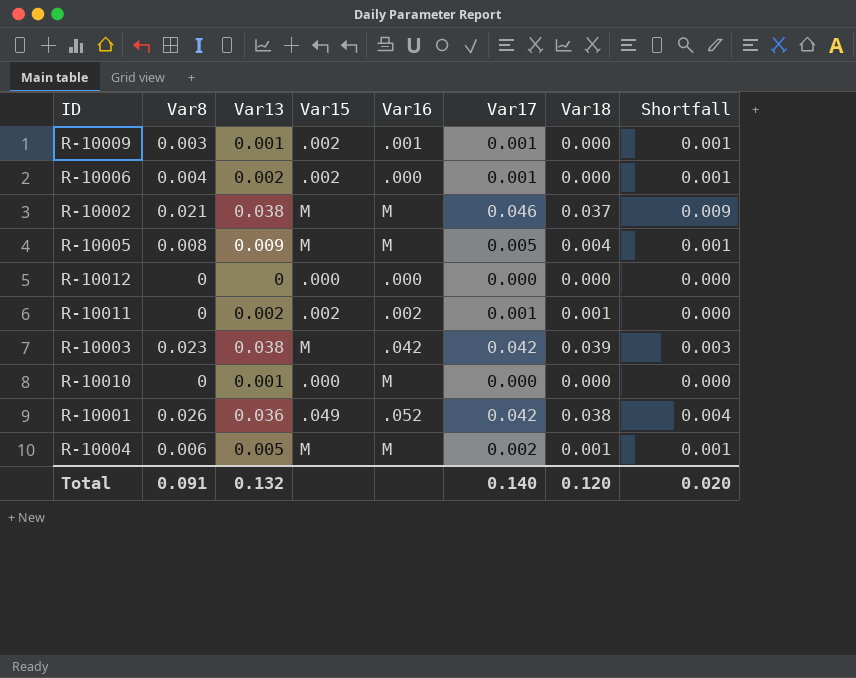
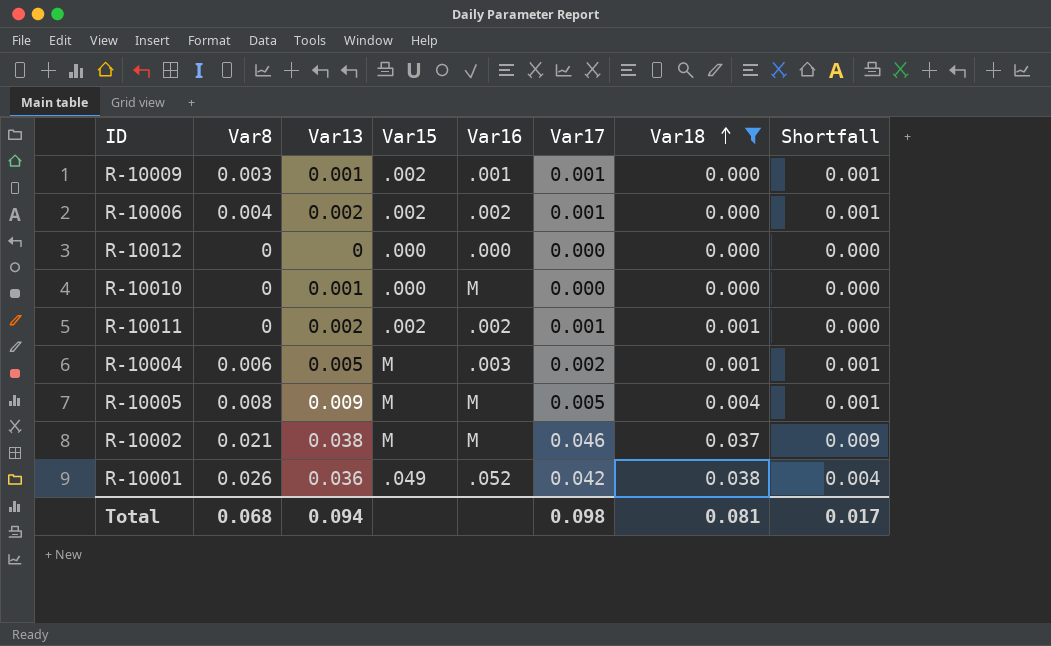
filter: none -> Var18 != 0.039
row order: none -> Var18 ascending
R-10006 | Var16: .000 -> .002
R-10004 | Var16: M -> .003
Total | Var8: 0.091 -> 0.068
Total | Var13: 0.132 -> 0.094
Total | Var17: 0.140 -> 0.098
Total | Var18: 0.120 -> 0.081
Total | Shortfall: 0.020 -> 0.017

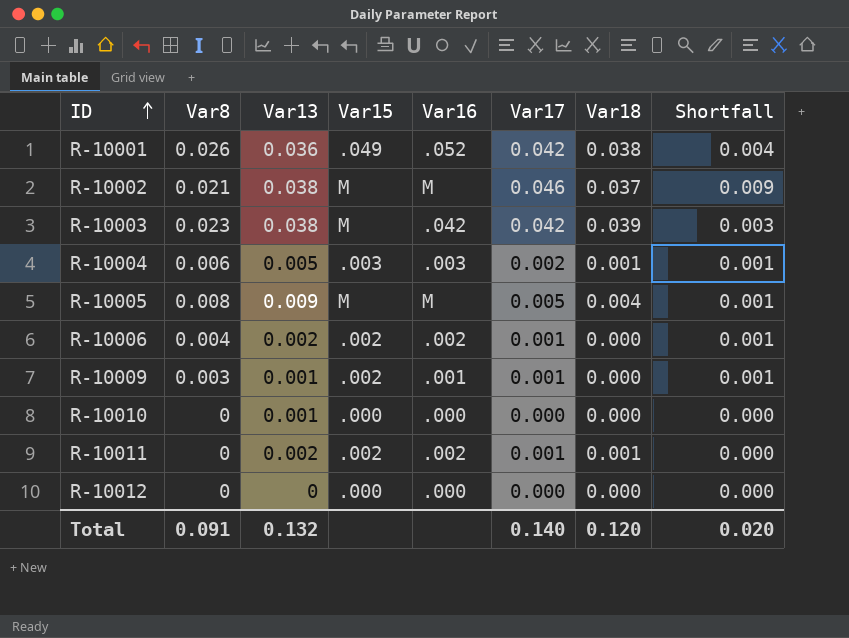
filter: Var18 != 0.039 -> none
row order: Var18 ascending -> ID ascending
R-10004 | Var15: M -> .003
R-10010 | Var16: M -> .000
Total | Var8: 0.068 -> 0.091
Total | Var13: 0.094 -> 0.132
Total | Var17: 0.098 -> 0.140
Total | Var18: 0.081 -> 0.120
Total | Shortfall: 0.017 -> 0.020

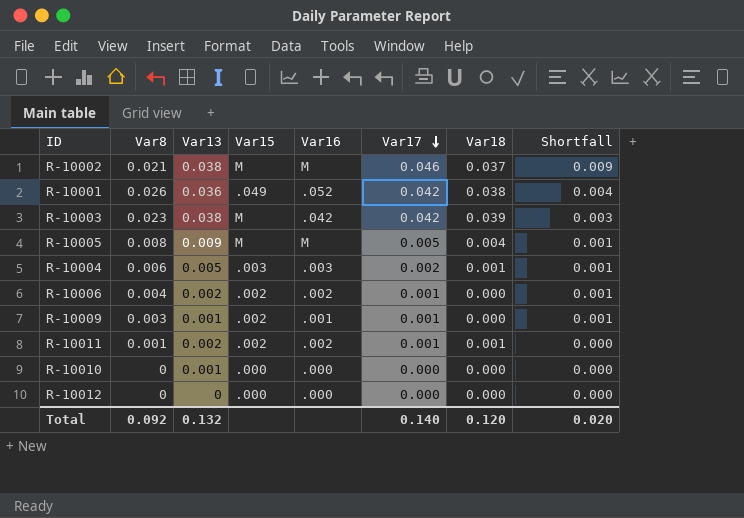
row order: ID ascending -> Var17 descending
R-10011 | Var8: 0 -> 0.001
Total | Var8: 0.091 -> 0.092

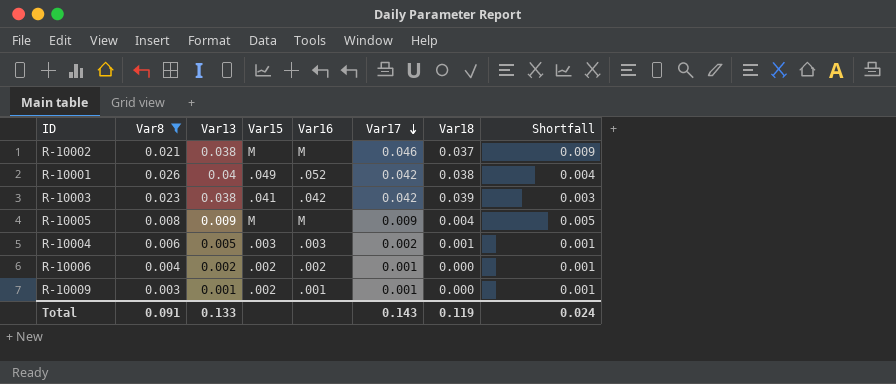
filter: none -> Var8 >= 0.003
R-10001 | Var13: 0.036 -> 0.04
R-10003 | Var15: M -> .041
R-10005 | Var17: 0.005 -> 0.009
R-10005 | Shortfall: 0.001 -> 0.005
Total | Var8: 0.092 -> 0.091
Total | Var13: 0.132 -> 0.133
Total | Var17: 0.140 -> 0.143
Total | Var18: 0.120 -> 0.119
Total | Shortfall: 0.020 -> 0.024

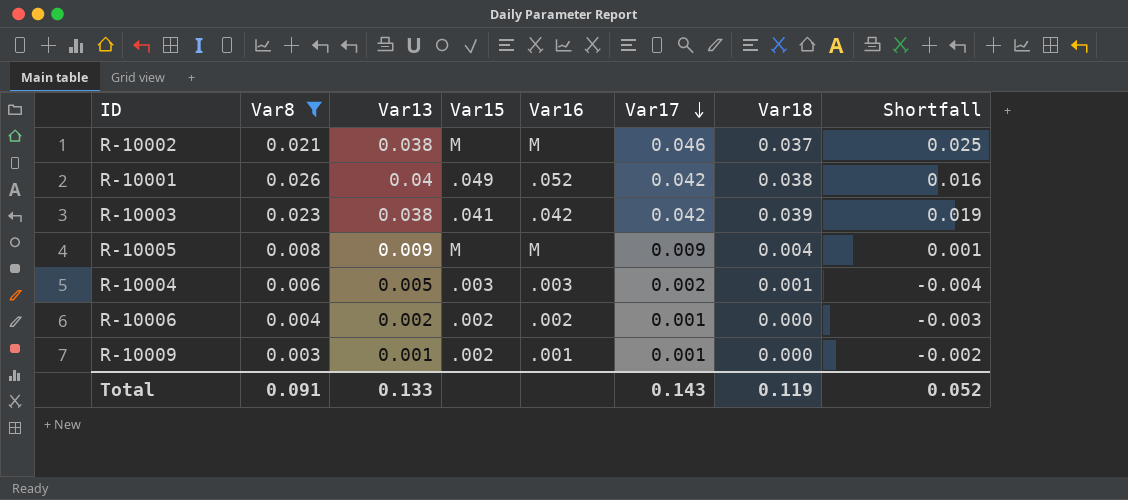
column Shortfall | formula: [Var17] - [Var18] -> [Var17] - [Var8]
Total | Shortfall: 0.024 -> 0.052

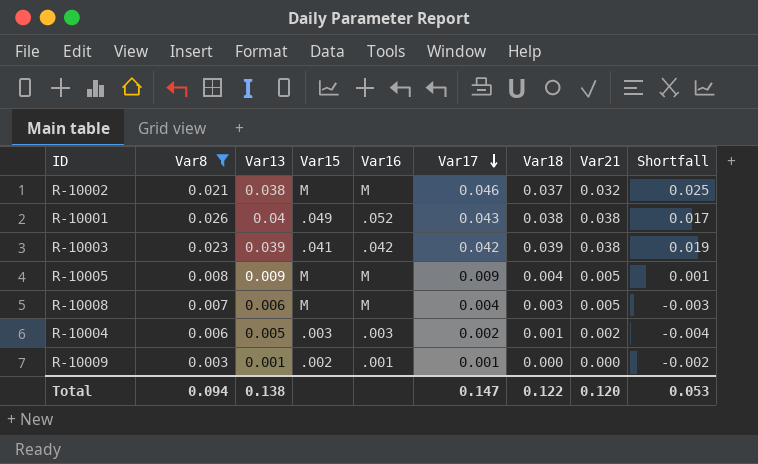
column Var21 | position: none -> 8
row R-10006: 0.004 | 0.002 | .002 | .002 | 0.001 | 0.000 | -0.003 -> none
R-10001 | Var17: 0.042 -> 0.043
R-10001 | Shortfall: 0.016 -> 0.017
R-10003 | Var13: 0.038 -> 0.039
row R-10008: none -> 0.007 | 0.006 | M | M | 0.004 | 0.003 | 0.005 | -0.003
Total | Var8: 0.091 -> 0.094
Total | Var13: 0.133 -> 0.138
Total | Var17: 0.143 -> 0.147
Total | Var18: 0.119 -> 0.122
Total | Shortfall: 0.052 -> 0.053

